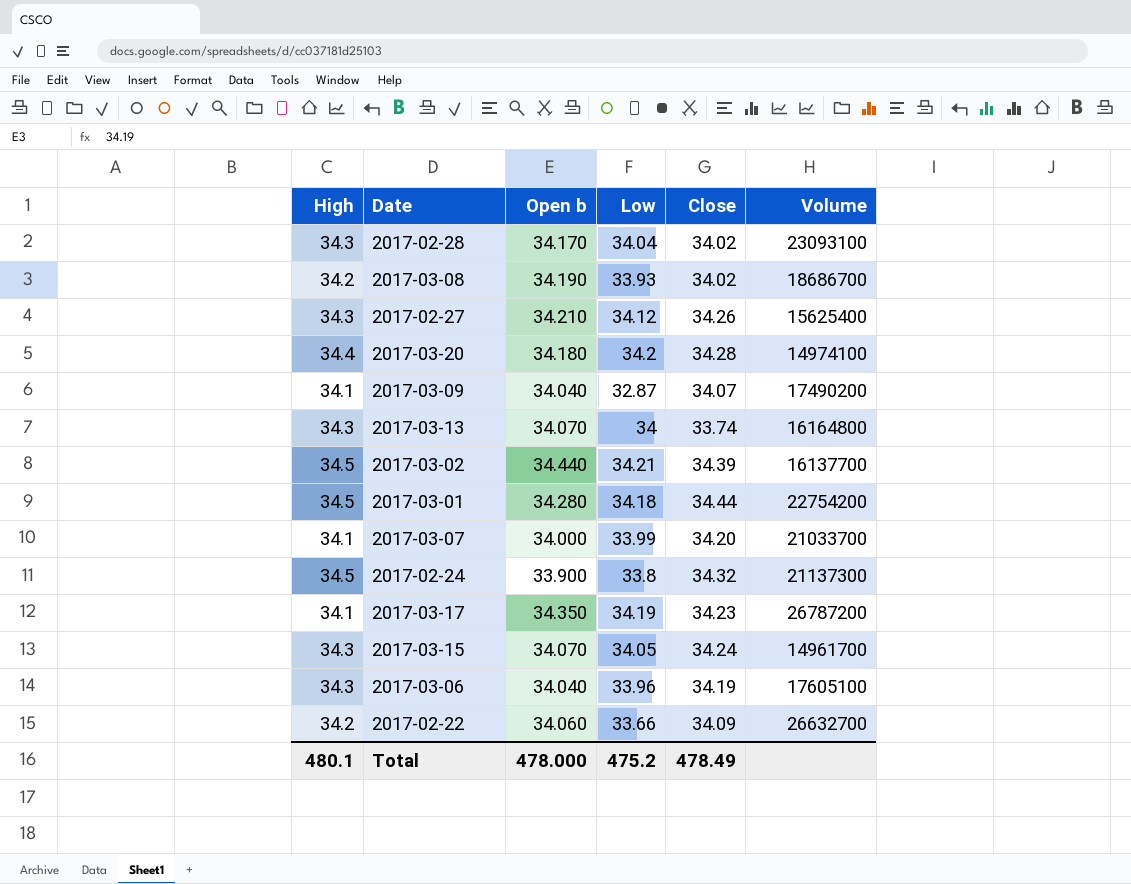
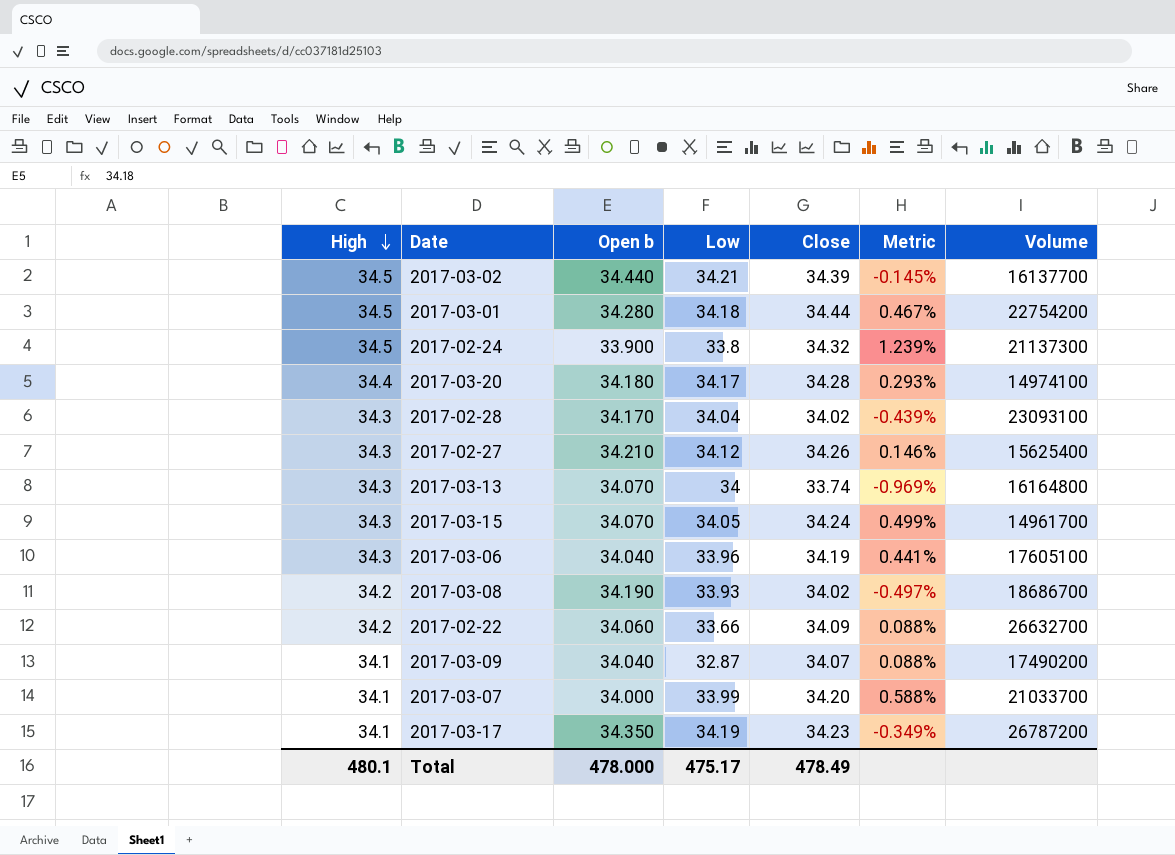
row order: none -> High descending
column Metric | formula: none -> ([Close] - [Open b]) / [Open b]
2017-03-20 | Low: 34.2 -> 34.17
Total | Low: 475.2 -> 475.17

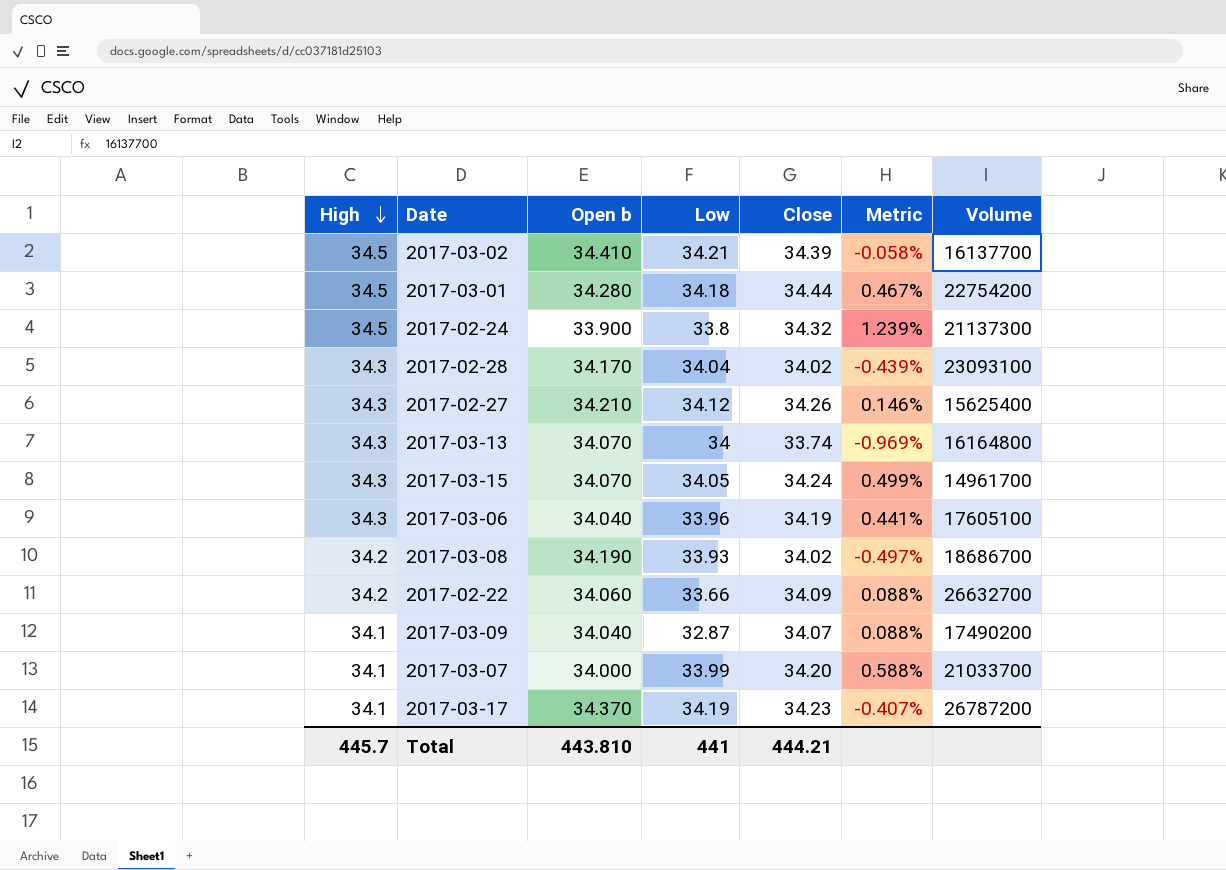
row 2017-03-20: 34.4 | 34.180 | 34.17 | 34.28 | 0.293% | 14974100 -> none
2017-03-02 | Open b: 34.440 -> 34.410
2017-03-02 | Metric: -0.145% -> -0.058%
2017-03-17 | Open b: 34.350 -> 34.370
2017-03-17 | Metric: -0.349% -> -0.407%
Total | High: 480.1 -> 445.7
Total | Open b: 478.000 -> 443.810
Total | Low: 475.17 -> 441
Total | Close: 478.49 -> 444.21

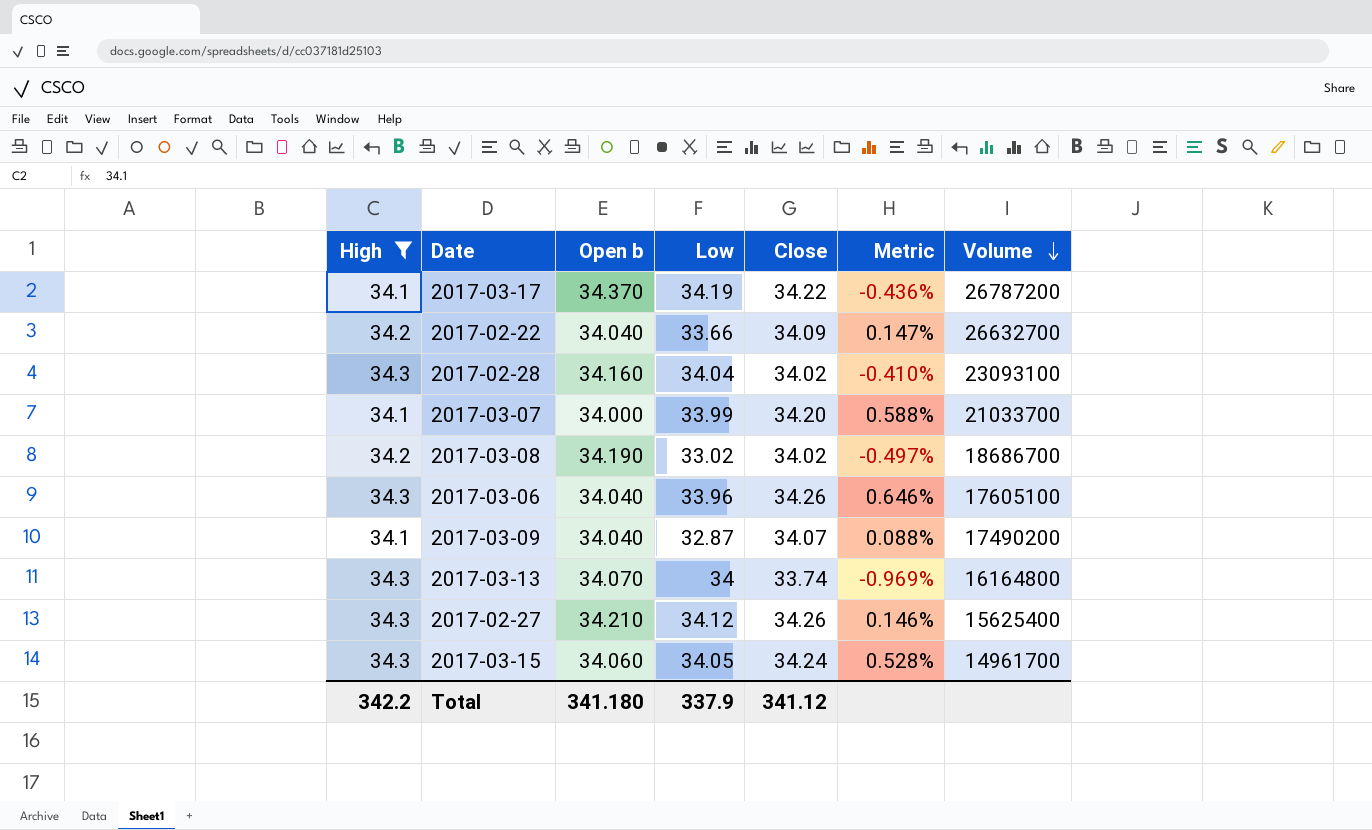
filter: none -> High != 34.5
row order: High descending -> Volume descending
2017-03-17 | Close: 34.23 -> 34.22
2017-03-17 | Metric: -0.407% -> -0.436%
2017-02-22 | Open b: 34.060 -> 34.040
2017-02-22 | Metric: 0.088% -> 0.147%
2017-02-28 | Open b: 34.170 -> 34.160
2017-02-28 | Metric: -0.439% -> -0.410%
2017-03-08 | Low: 33.93 -> 33.02
2017-03-06 | Close: 34.19 -> 34.26
2017-03-06 | Metric: 0.441% -> 0.646%
2017-03-15 | Open b: 34.070 -> 34.060
2017-03-15 | Metric: 0.499% -> 0.528%
Total | High: 445.7 -> 342.2
Total | Open b: 443.810 -> 341.180
Total | Low: 441 -> 337.9
Total | Close: 444.21 -> 341.12

